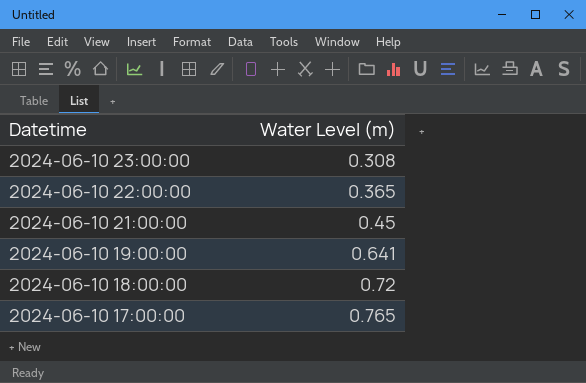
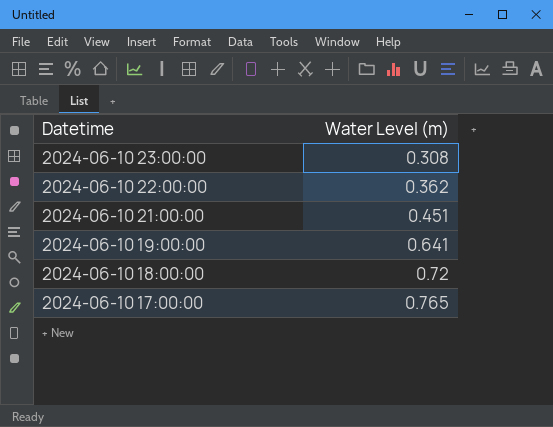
2024-06-10 22:00:00 | Water Level (m): 0.365 -> 0.362
2024-06-10 21:00:00 | Water Level (m): 0.45 -> 0.451

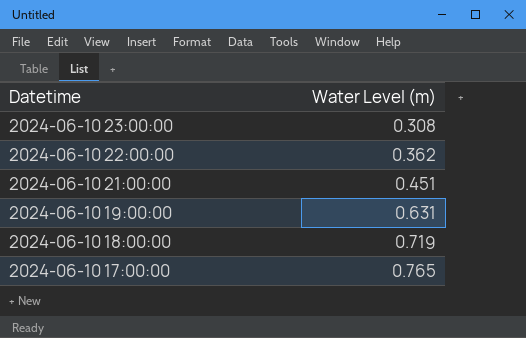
2024-06-10 19:00:00 | Water Level (m): 0.641 -> 0.631
2024-06-10 18:00:00 | Water Level (m): 0.72 -> 0.719

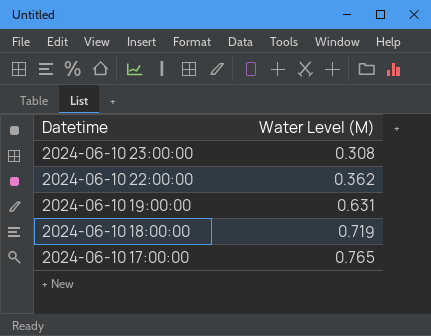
column name: Water Level (m) -> Water Level (M)
row 2024-06-10 21:00:00: 0.451 -> none

